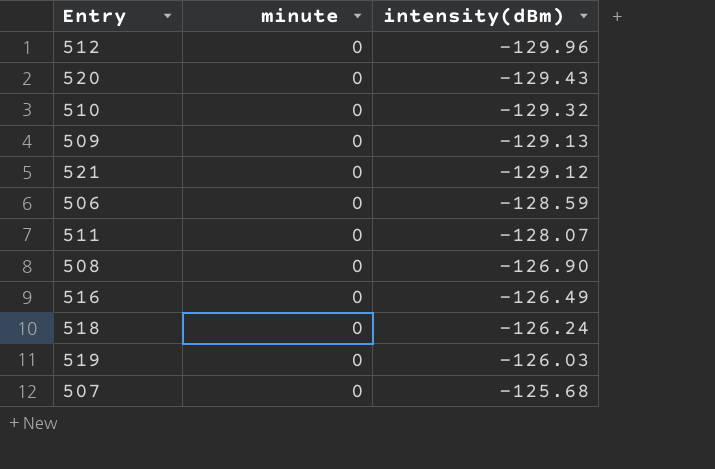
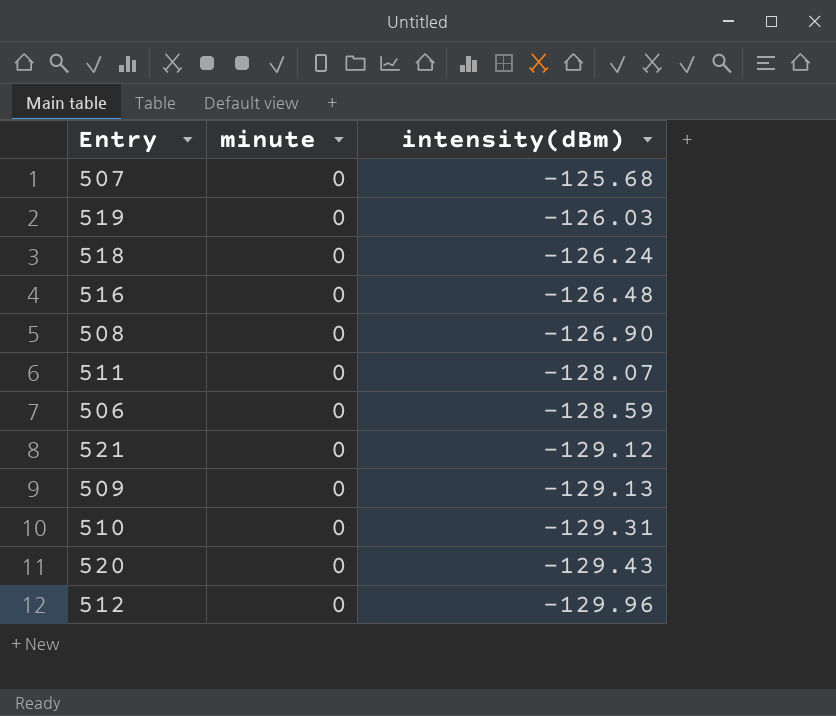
row order: intensity(dBm) ascending -> intensity(dBm) descending
516 | intensity(dBm): -126.49 -> -126.48
510 | intensity(dBm): -129.32 -> -129.31

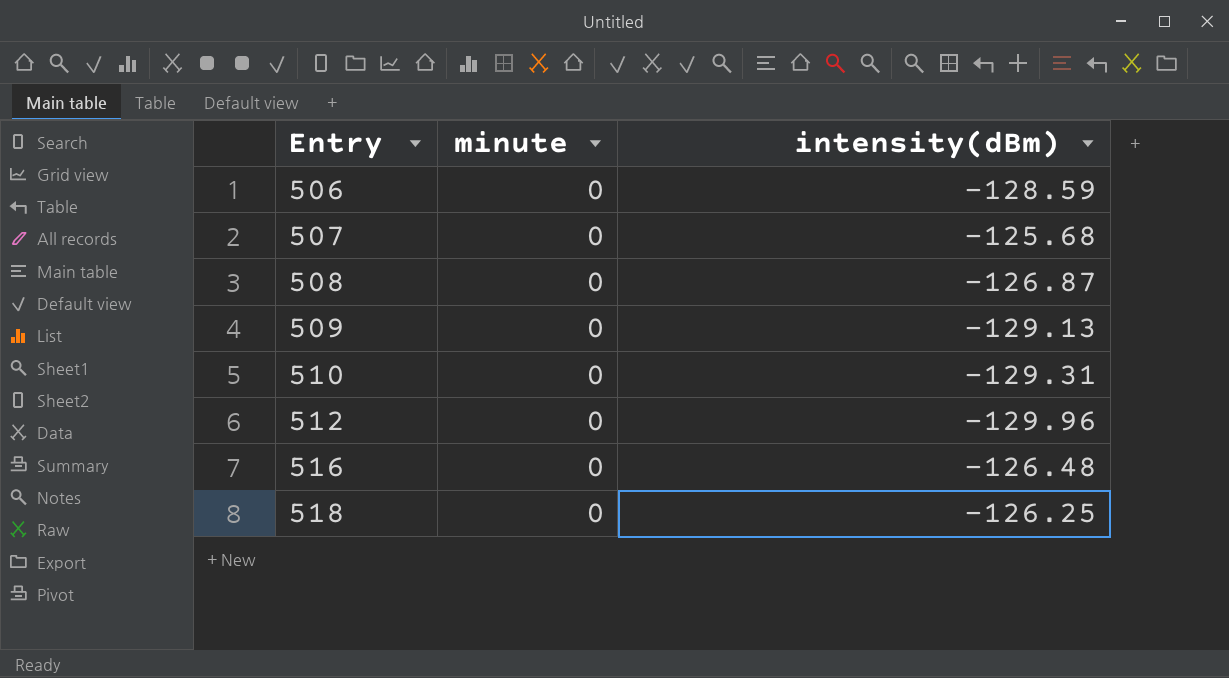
row order: intensity(dBm) descending -> Entry ascending
row 519: 0 | -126.03 -> none
row 511: 0 | -128.07 -> none
row 521: 0 | -129.12 -> none
row 520: 0 | -129.43 -> none
508 | intensity(dBm): -126.90 -> -126.87
518 | intensity(dBm): -126.24 -> -126.25

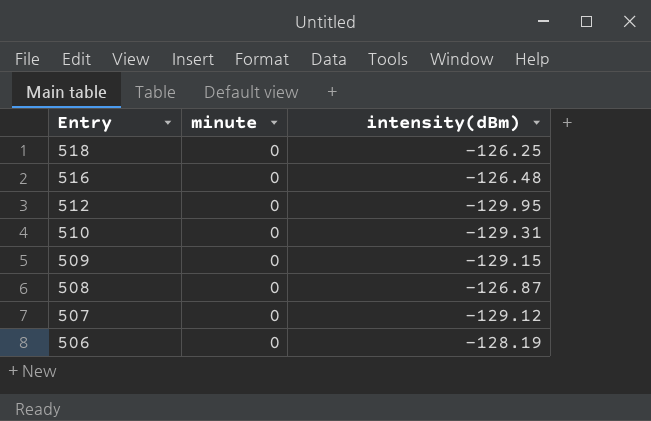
row order: Entry ascending -> Entry descending
512 | intensity(dBm): -129.96 -> -129.95
509 | intensity(dBm): -129.13 -> -129.15
507 | intensity(dBm): -125.68 -> -129.12
506 | intensity(dBm): -128.59 -> -128.19

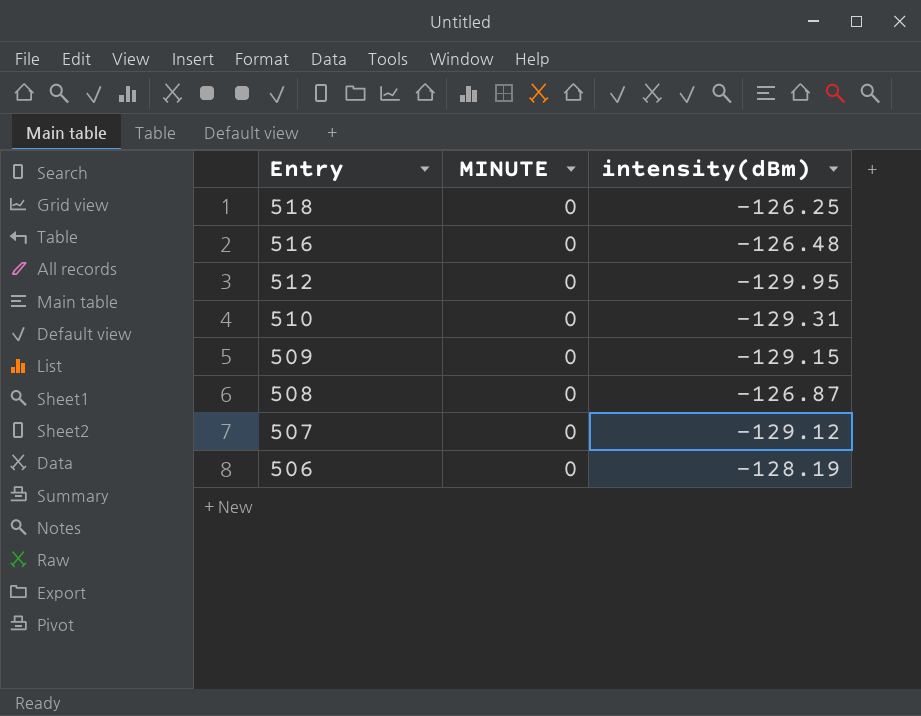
column name: minute -> MINUTE

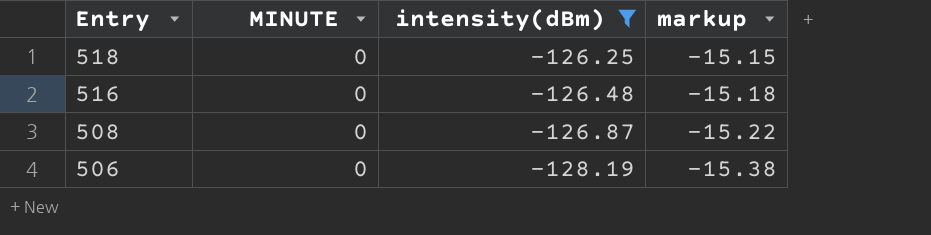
filter: none -> intensity(dBm) >= -128.19
column markup | formula: none -> [intensity(dBm)] * 0.12

